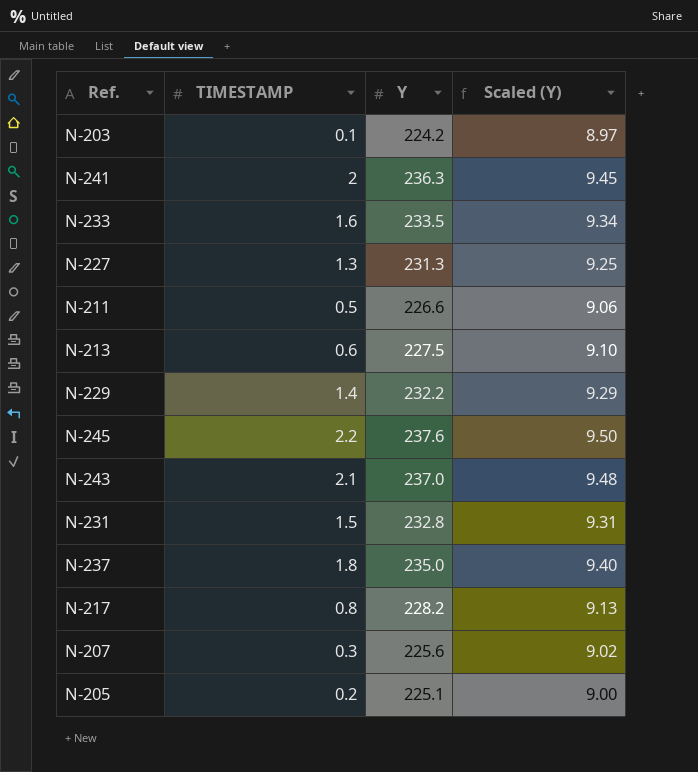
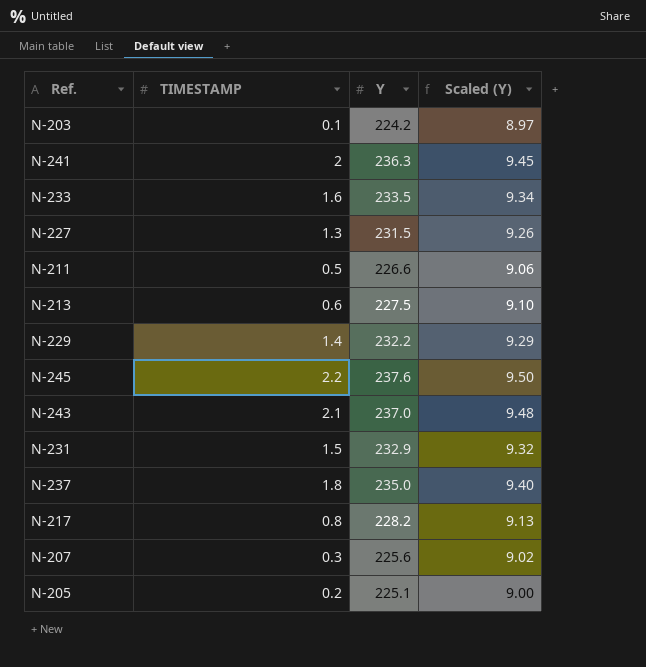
N-227 | Y: 231.3 -> 231.5
N-227 | Scaled (Y): 9.25 -> 9.26
N-231 | Y: 232.8 -> 232.9
N-231 | Scaled (Y): 9.31 -> 9.32

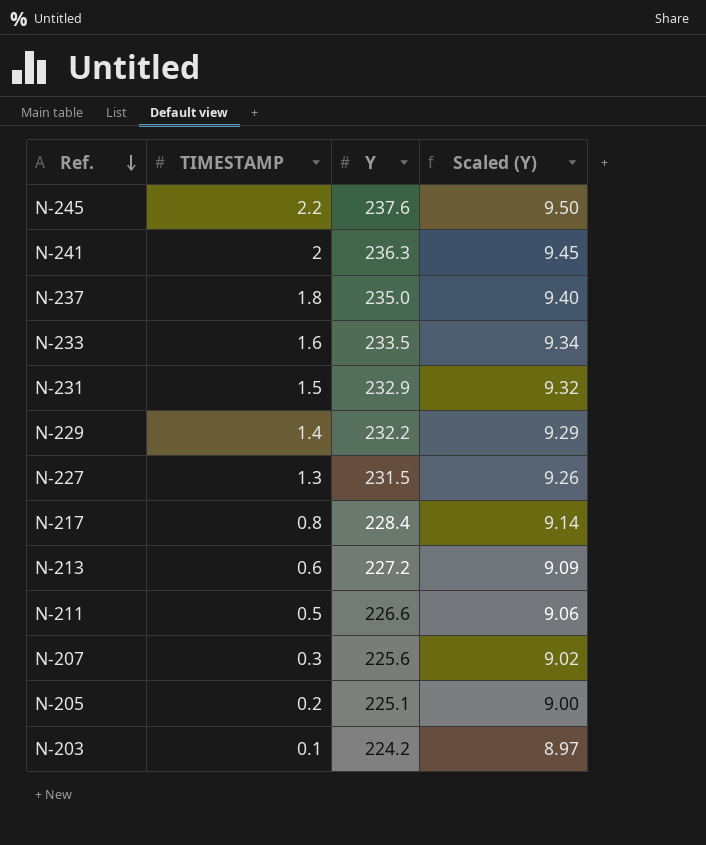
row order: none -> Ref. descending
row N-243: 2.1 | 237.0 | 9.48 -> none
N-217 | Y: 228.2 -> 228.4
N-217 | Scaled (Y): 9.13 -> 9.14
N-213 | Y: 227.5 -> 227.2
N-213 | Scaled (Y): 9.10 -> 9.09

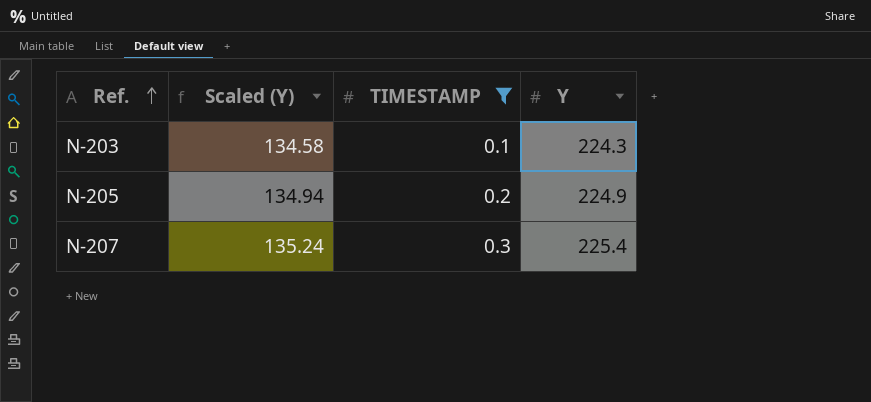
filter: none -> TIMESTAMP <= 0.3
row order: Ref. descending -> Ref. ascending
column Scaled (Y) | formula: [Y] * 0.04 -> [Y] * 0.6
column Scaled (Y) | position: 4 -> 2
N-203 | Y: 224.2 -> 224.3
N-205 | Y: 225.1 -> 224.9
N-207 | Y: 225.6 -> 225.4

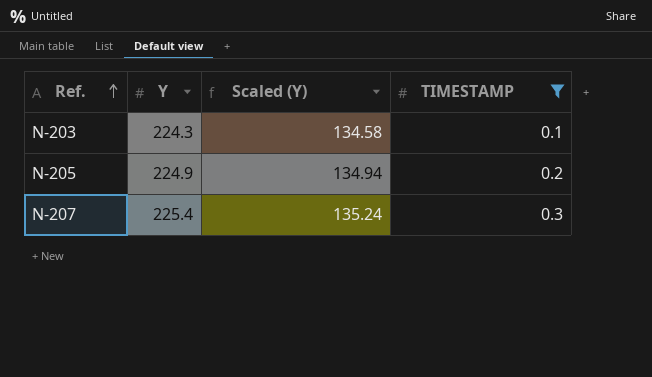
column Y | position: 4 -> 2

